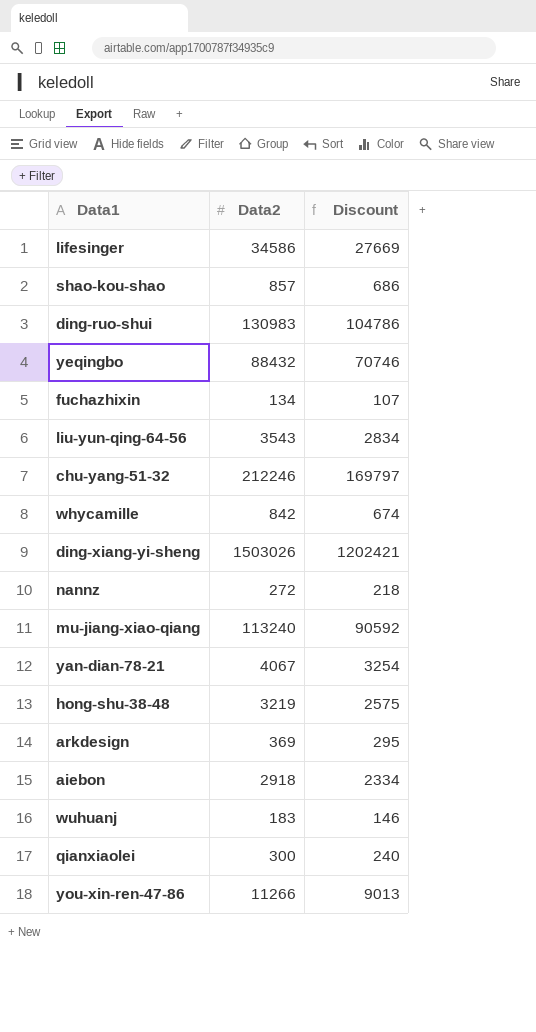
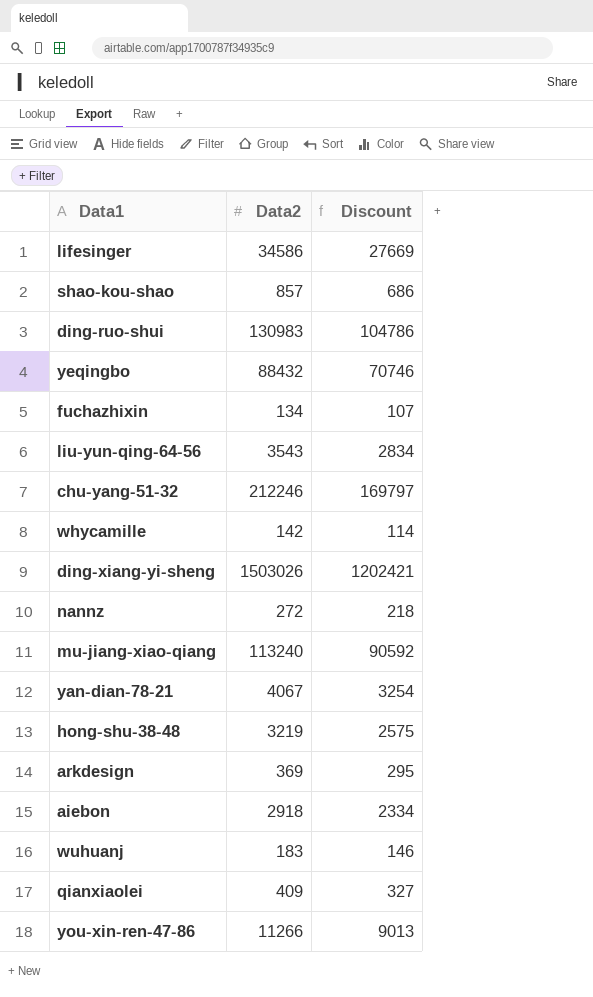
whycamille | Data2: 842 -> 142
whycamille | Discount: 674 -> 114
qianxiaolei | Data2: 300 -> 409
qianxiaolei | Discount: 240 -> 327

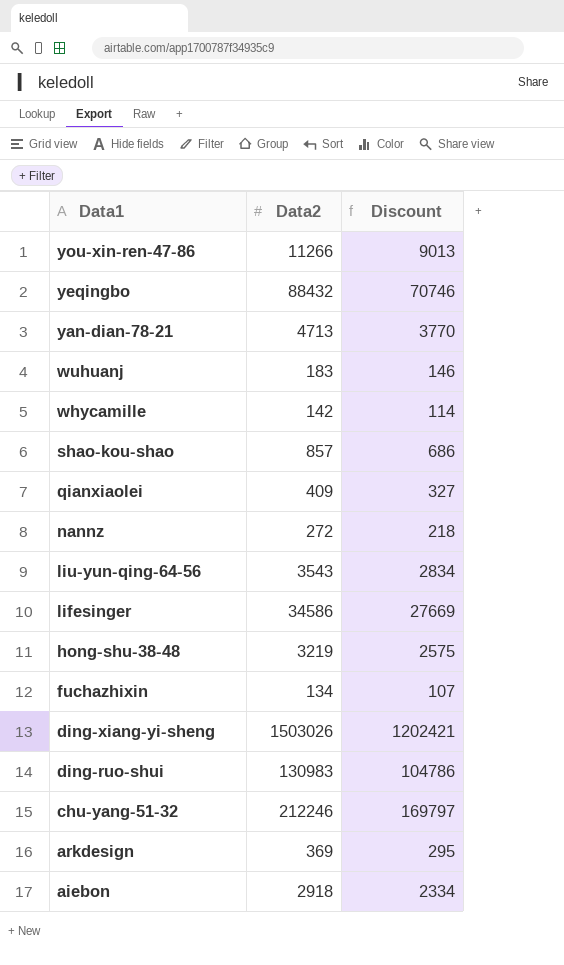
row order: none -> Data1 descending
row mu-jiang-xiao-qiang: 113240 | 90592 -> none
yan-dian-78-21 | Data2: 4067 -> 4713
yan-dian-78-21 | Discount: 3254 -> 3770

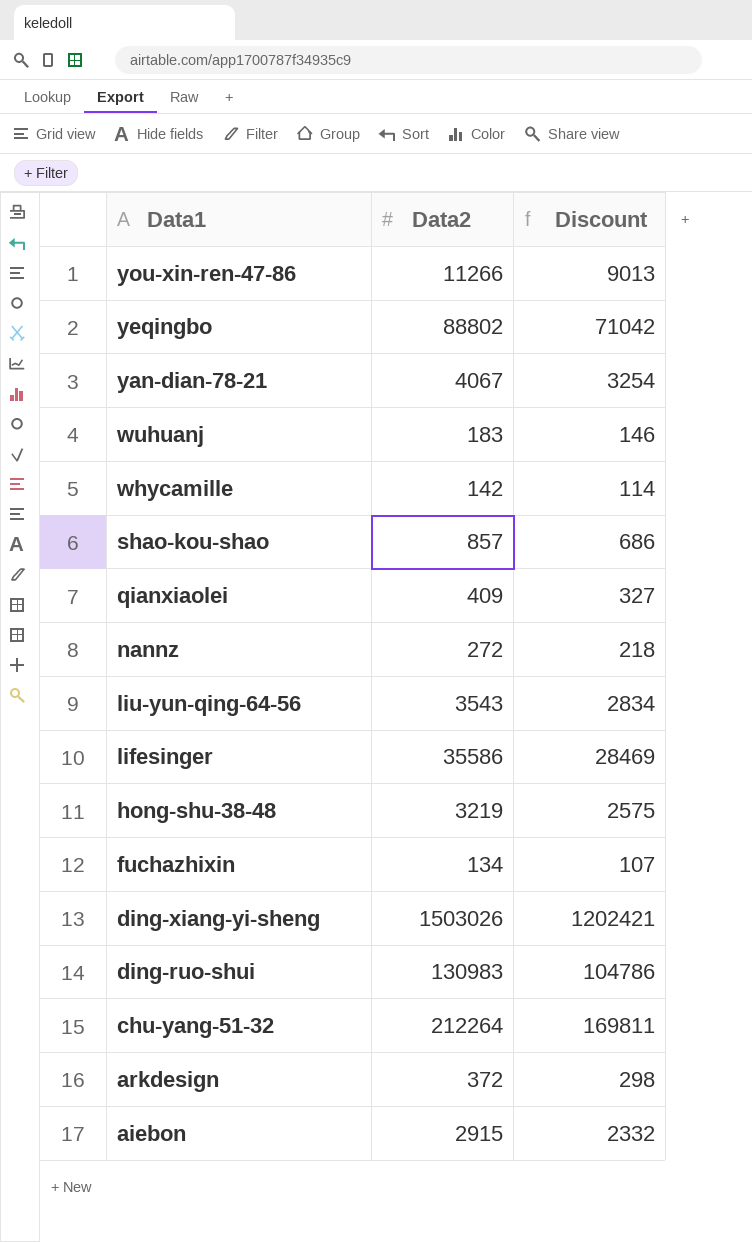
yeqingbo | Data2: 88432 -> 88802
yeqingbo | Discount: 70746 -> 71042
yan-dian-78-21 | Data2: 4713 -> 4067
yan-dian-78-21 | Discount: 3770 -> 3254
lifesinger | Data2: 34586 -> 35586
lifesinger | Discount: 27669 -> 28469
chu-yang-51-32 | Data2: 212246 -> 212264
chu-yang-51-32 | Discount: 169797 -> 169811
arkdesign | Data2: 369 -> 372
arkdesign | Discount: 295 -> 298
aiebon | Data2: 2918 -> 2915
aiebon | Discount: 2334 -> 2332

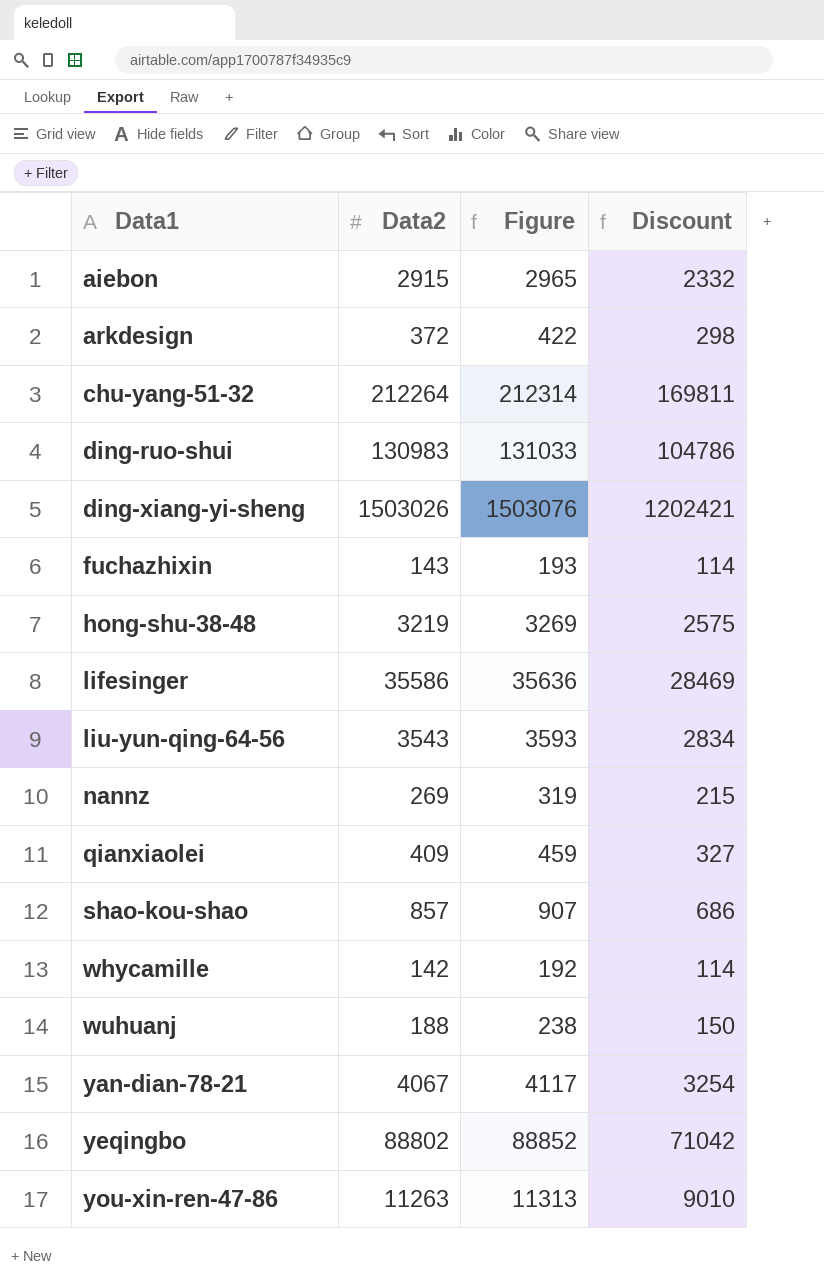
row order: Data1 descending -> Data1 ascending
column Figure | formula: none -> [Data2] + 50
fuchazhixin | Data2: 134 -> 143
fuchazhixin | Discount: 107 -> 114
nannz | Data2: 272 -> 269
nannz | Discount: 218 -> 215
wuhuanj | Data2: 183 -> 188
wuhuanj | Discount: 146 -> 150
you-xin-ren-47-86 | Data2: 11266 -> 11263
you-xin-ren-47-86 | Discount: 9013 -> 9010

